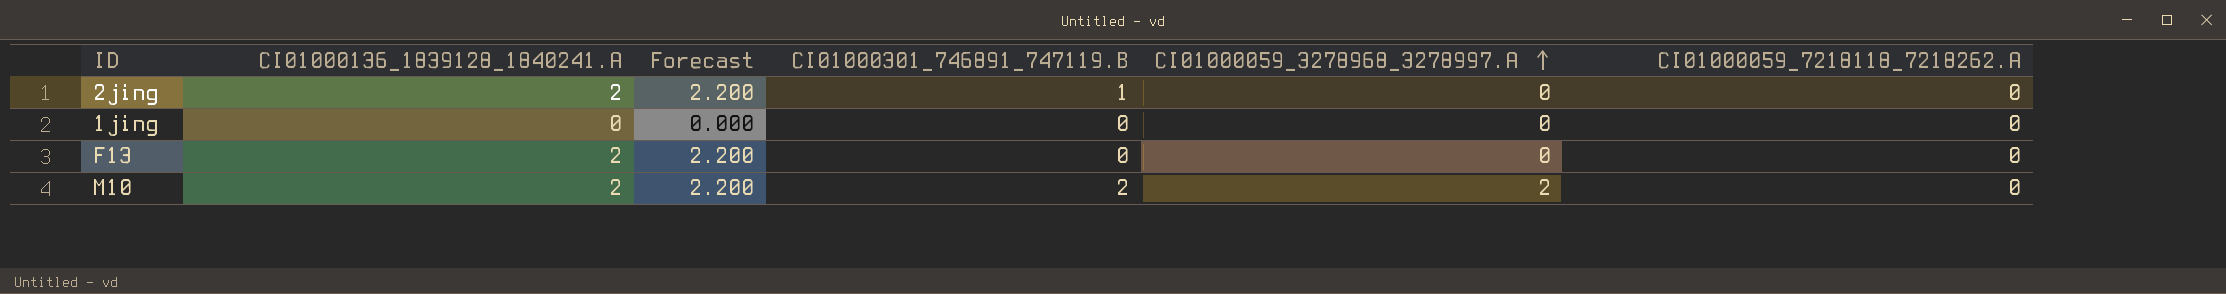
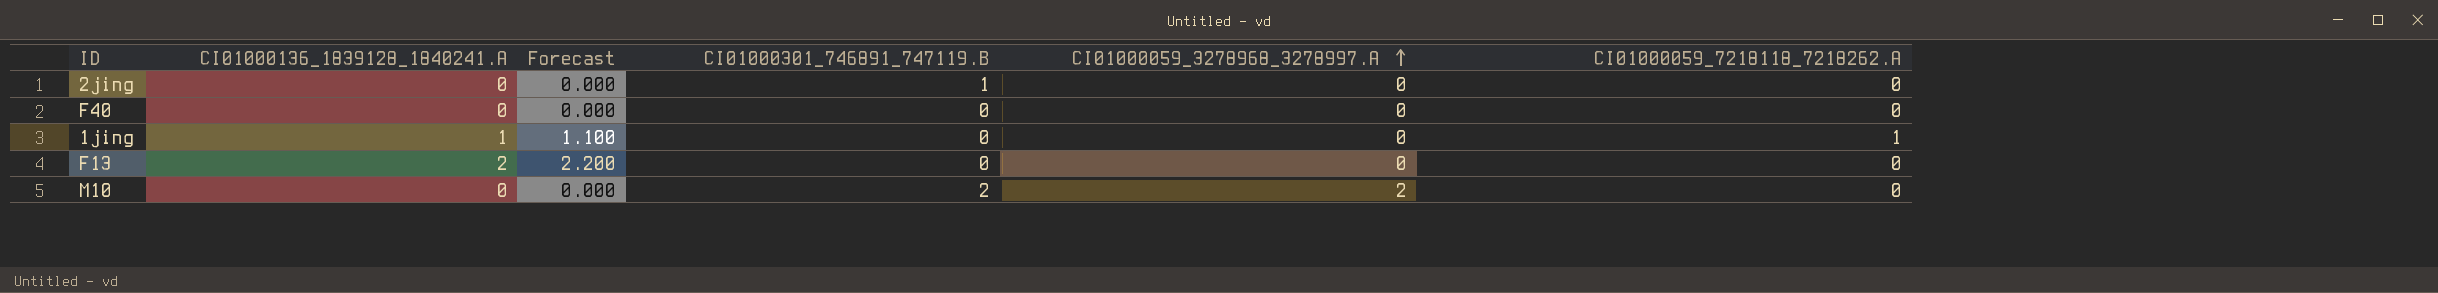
2jing | CI01000136_1839128_1840241.A: 2 -> 0
2jing | Forecast: 2.200 -> 0.000
row F40: none -> 0 | 0.000 | 0 | 0 | 0
1jing | CI01000136_1839128_1840241.A: 0 -> 1
1jing | Forecast: 0.000 -> 1.100
1jing | CI01000059_7218118_7218262.A: 0 -> 1
M10 | CI01000136_1839128_1840241.A: 2 -> 0
M10 | Forecast: 2.200 -> 0.000

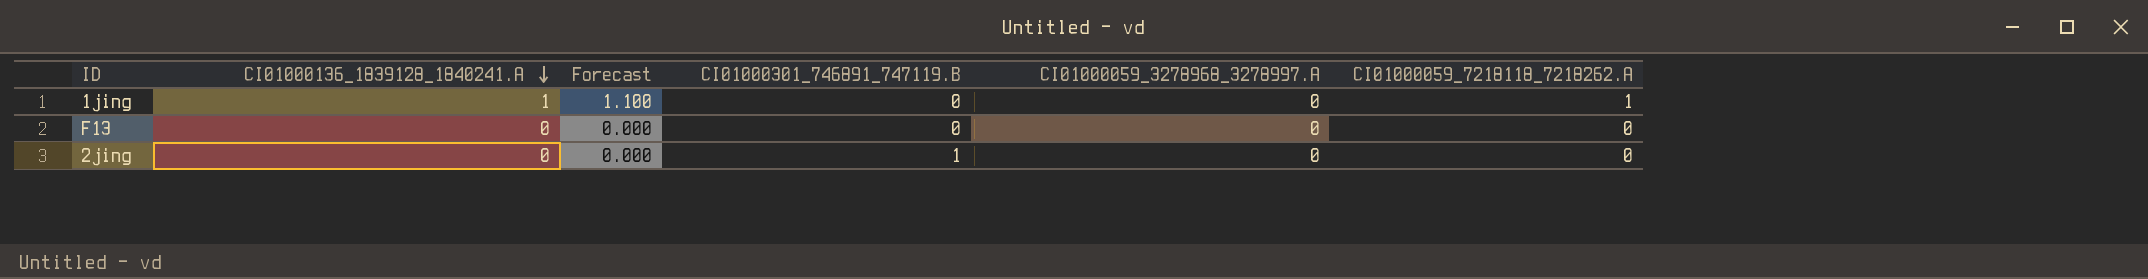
row order: CI01000059_3278968_3278997.A ascending -> CI01000136_1839128_1840241.A descending
row F40: 0 | 0.000 | 0 | 0 | 0 -> none
row M10: 0 | 0.000 | 2 | 2 | 0 -> none
F13 | CI01000136_1839128_1840241.A: 2 -> 0
F13 | Forecast: 2.200 -> 0.000

